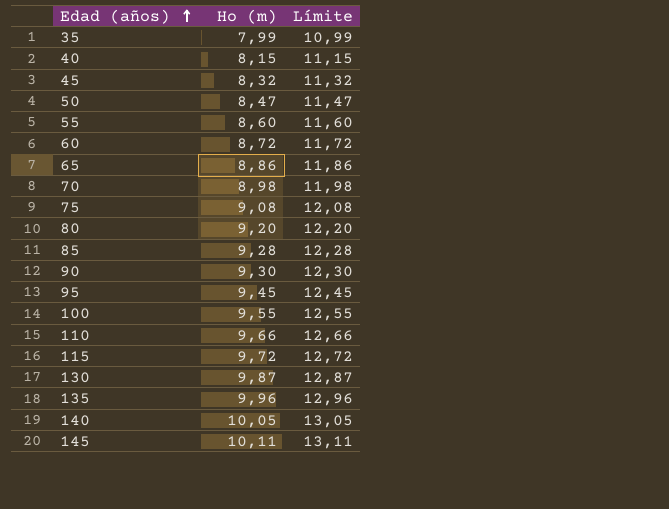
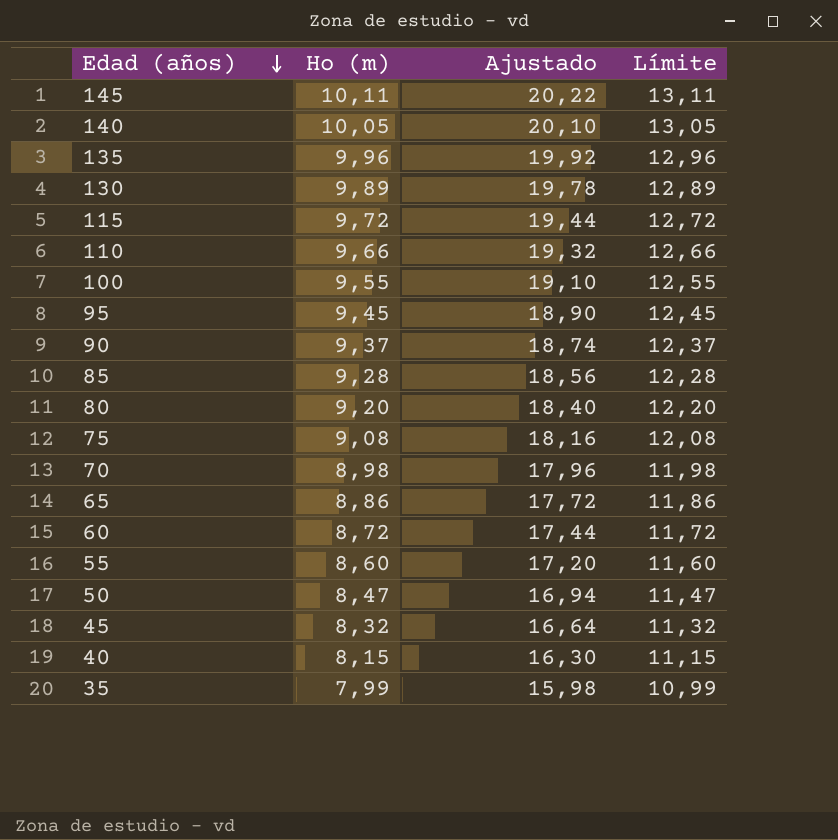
row order: Edad (años) ascending -> Edad (años) descending
column Ajustado | formula: none -> [Ho (m)] * 2
130 | Ho (m): 9,87 -> 9,89
130 | Límite: 12,87 -> 12,89
90 | Ho (m): 9,30 -> 9,37
90 | Límite: 12,30 -> 12,37

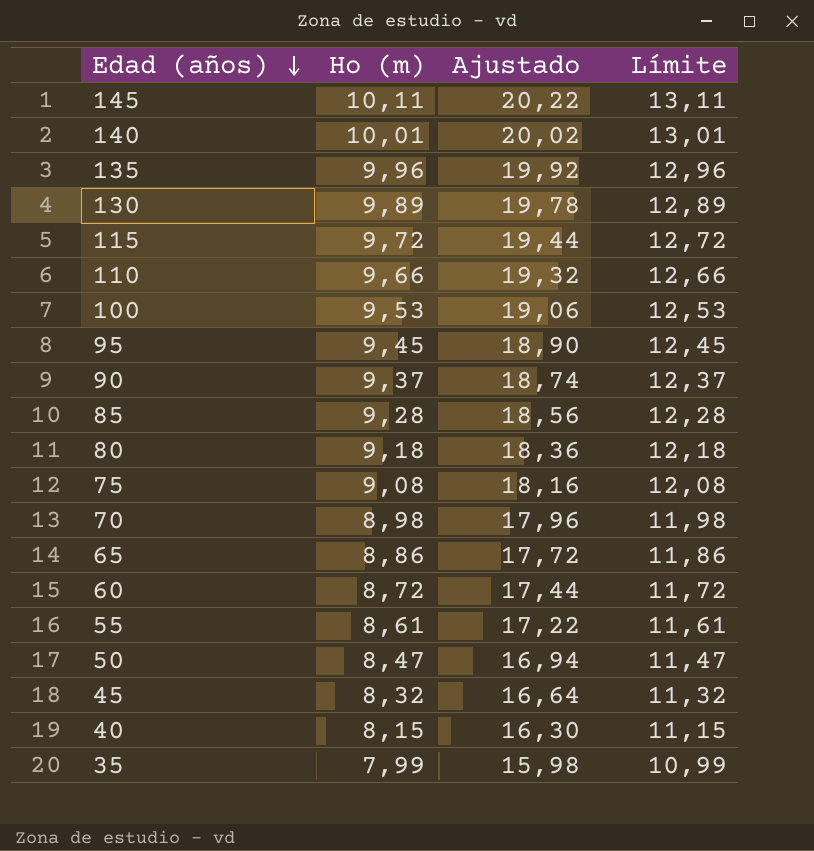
140 | Ho (m): 10,05 -> 10,01
140 | Ajustado: 20,10 -> 20,02
140 | Límite: 13,05 -> 13,01
100 | Ho (m): 9,55 -> 9,53
100 | Ajustado: 19,10 -> 19,06
100 | Límite: 12,55 -> 12,53
80 | Ho (m): 9,20 -> 9,18
80 | Ajustado: 18,40 -> 18,36
80 | Límite: 12,20 -> 12,18
55 | Ho (m): 8,60 -> 8,61
55 | Ajustado: 17,20 -> 17,22
55 | Límite: 11,60 -> 11,61

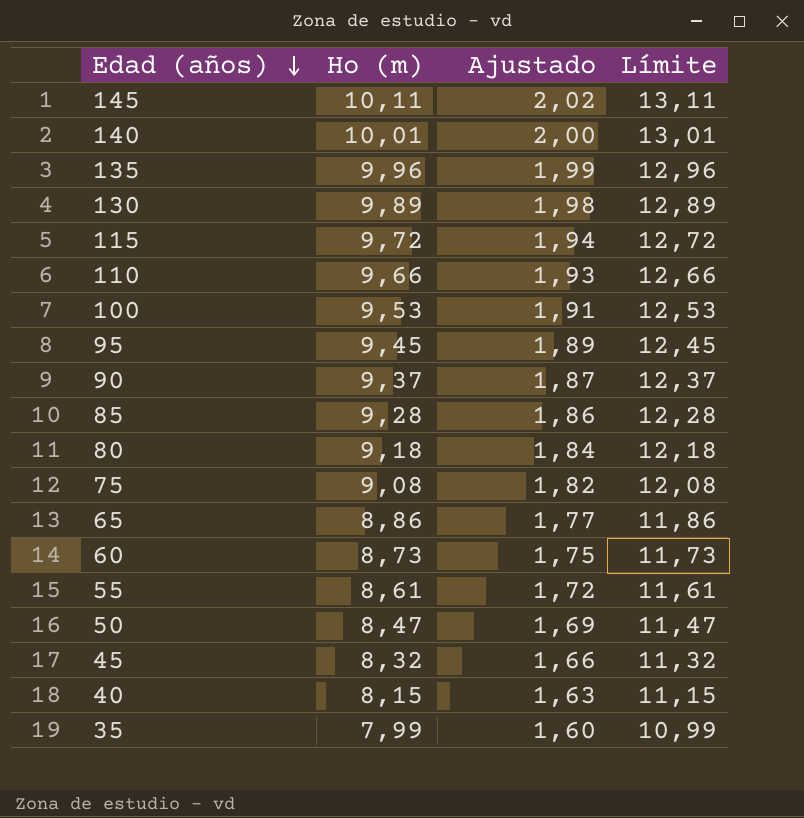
column Ajustado | formula: [Ho (m)] * 2 -> [Ho (m)] * 0,2
row 70: 8,98 | 17,96 | 11,98 -> none
60 | Ho (m): 8,72 -> 8,73
60 | Límite: 11,72 -> 11,73

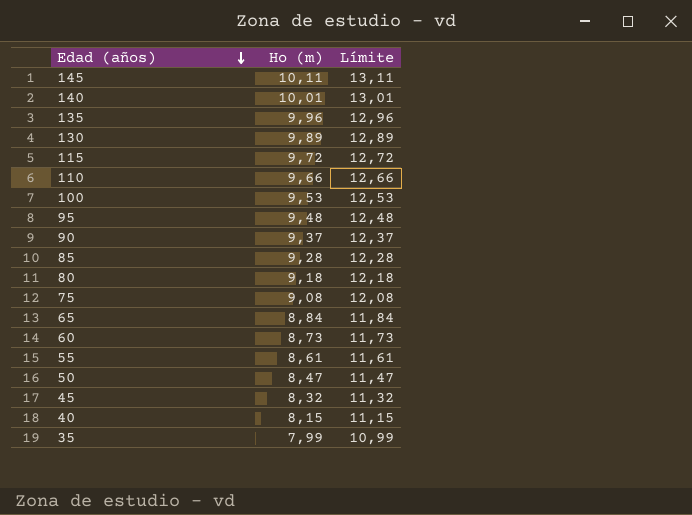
column Ajustado | formula: [Ho (m)] * 0,2 -> none
95 | Ho (m): 9,45 -> 9,48
95 | Límite: 12,45 -> 12,48
65 | Ho (m): 8,86 -> 8,84
65 | Límite: 11,86 -> 11,84

